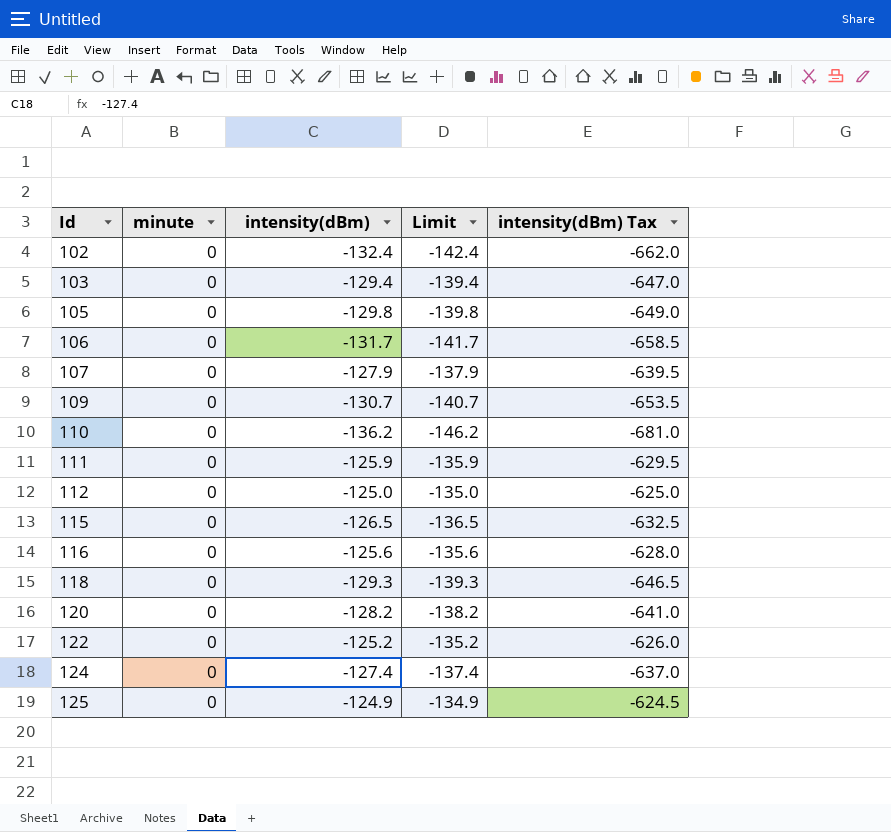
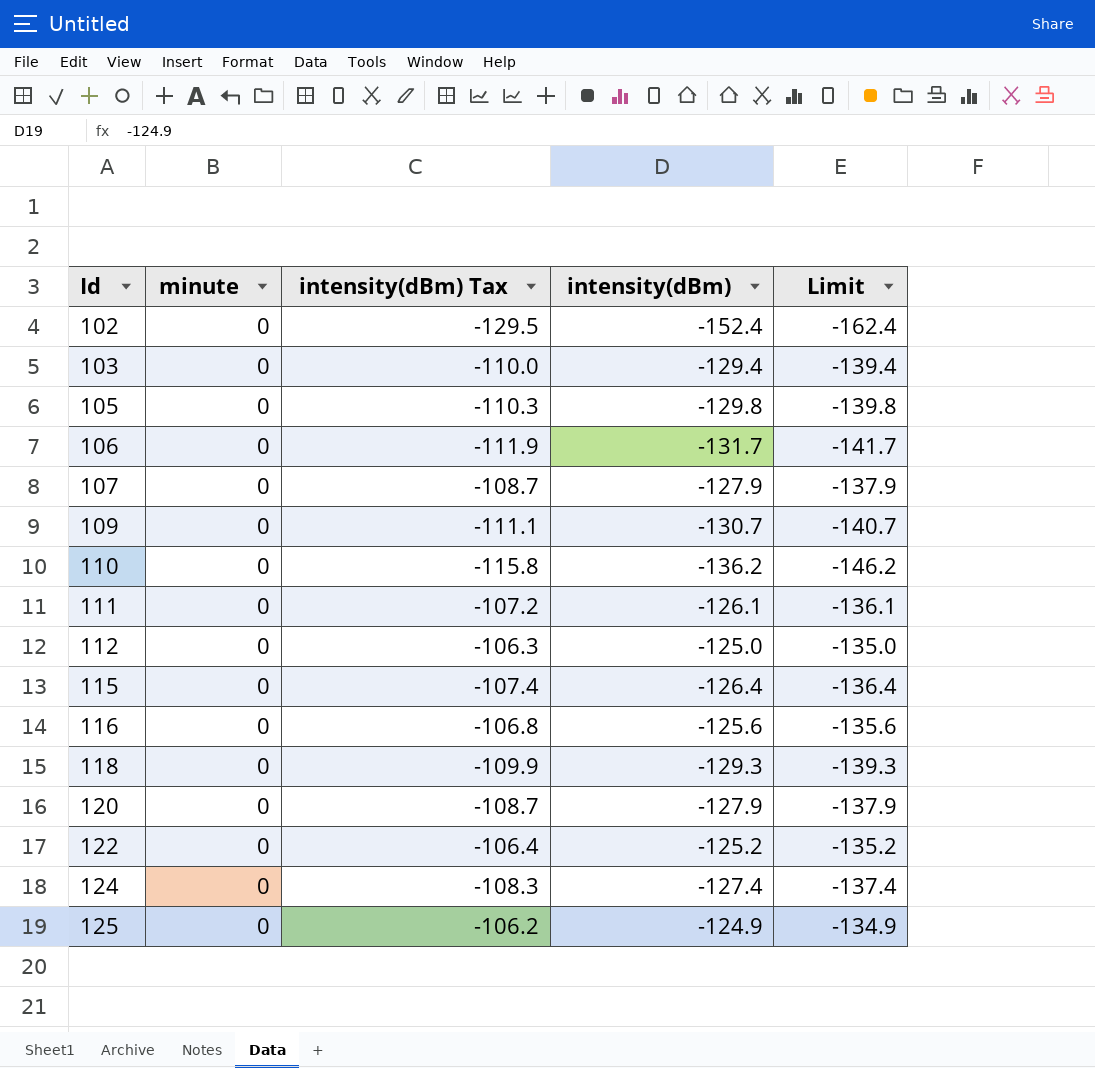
column intensity(dBm) Tax | formula: [intensity(dBm)] * 5 -> [intensity(dBm)] * 0.85
column intensity(dBm) Tax | position: 5 -> 3
102 | intensity(dBm): -132.4 -> -152.4
102 | Limit: -142.4 -> -162.4
111 | intensity(dBm): -125.9 -> -126.1
111 | Limit: -135.9 -> -136.1
115 | intensity(dBm): -126.5 -> -126.4
115 | Limit: -136.5 -> -136.4
120 | intensity(dBm): -128.2 -> -127.9
120 | Limit: -138.2 -> -137.9

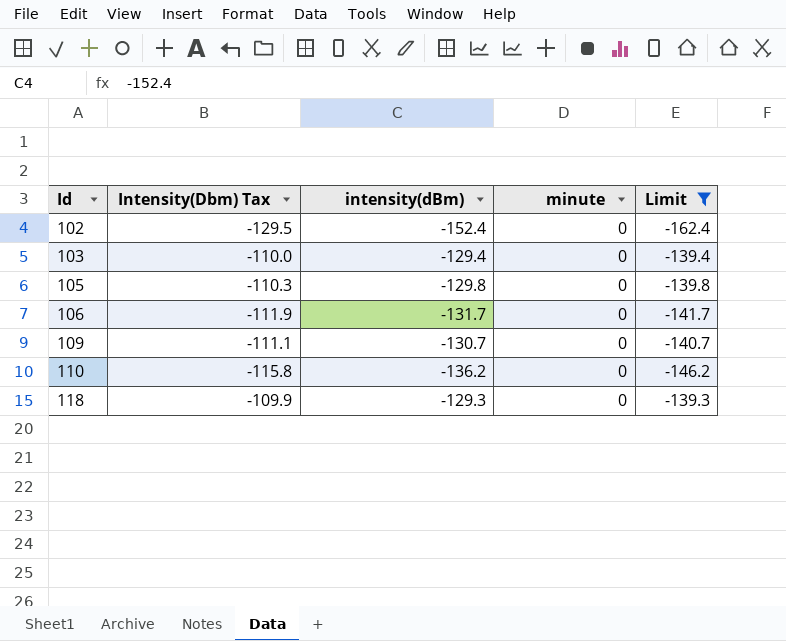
filter: none -> Limit <= -139.3
column name: intensity(dBm) Tax -> Intensity(Dbm) Tax
column minute | position: 2 -> 4

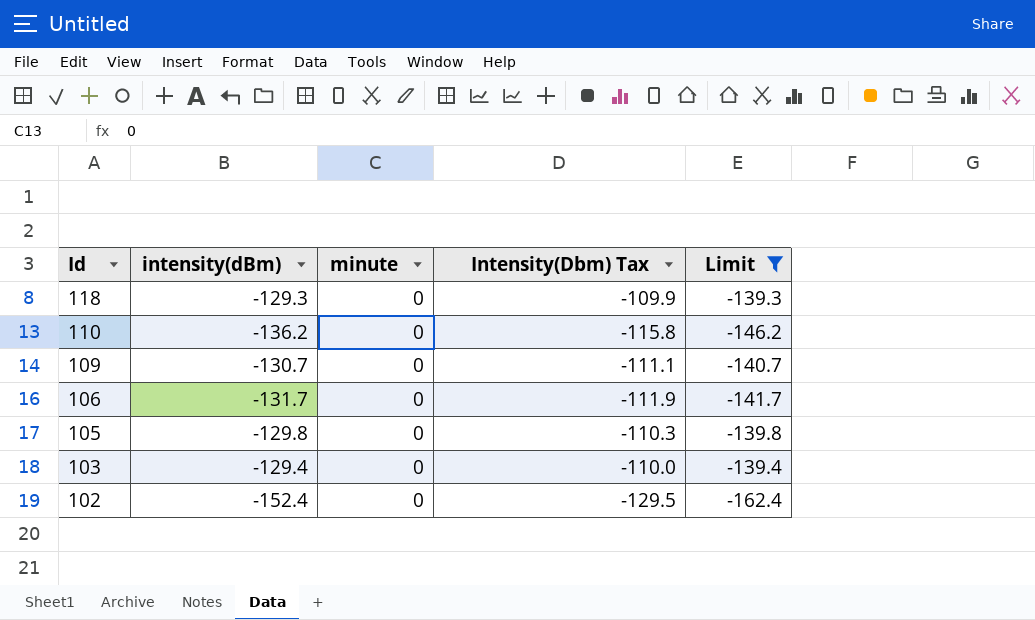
row order: Id ascending -> Id descending
column Intensity(Dbm) Tax | position: 2 -> 4

